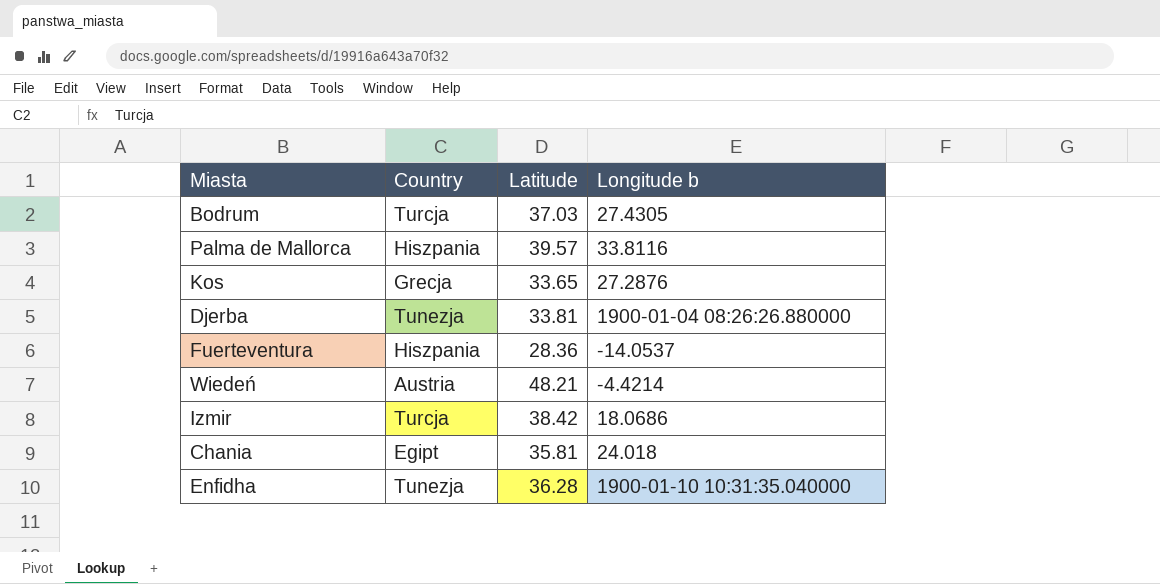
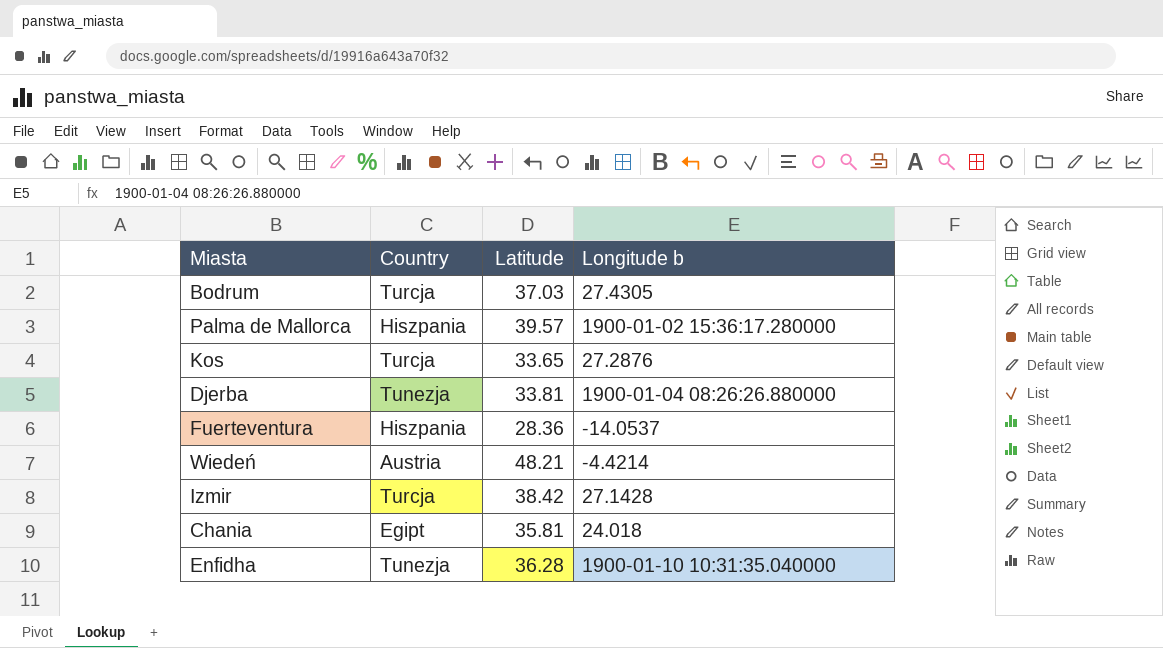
Palma de Mallorca | Longitude b: 33.8116 -> 1900-01-02 15:36:17.280000
Kos | Country: Grecja -> Turcja
Izmir | Longitude b: 18.0686 -> 27.1428

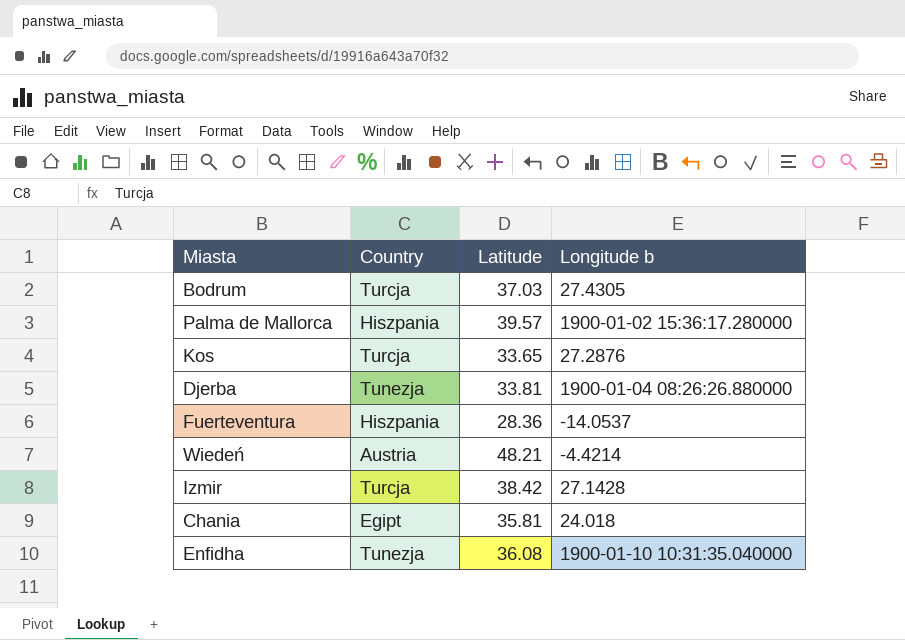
Enfidha | Latitude: 36.28 -> 36.08

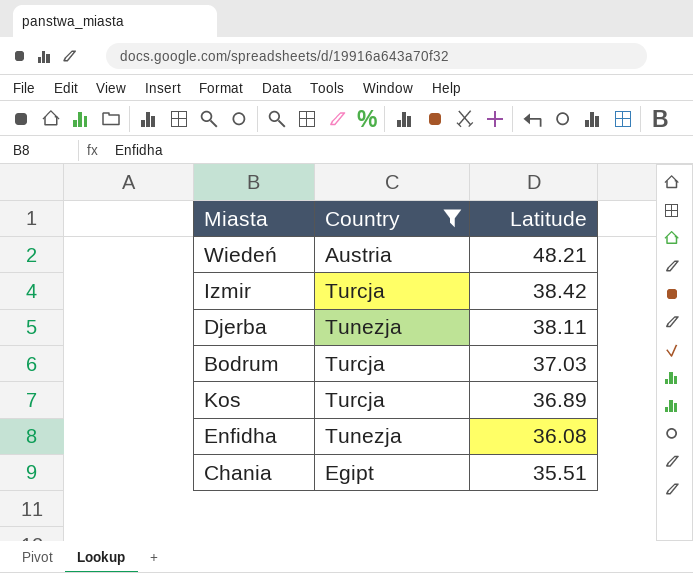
filter: none -> Country != Hiszpania
row order: none -> Latitude descending
column Longitude b | position: 4 -> none
Djerba | Latitude: 33.81 -> 38.11
Kos | Latitude: 33.65 -> 36.89
Chania | Latitude: 35.81 -> 35.51

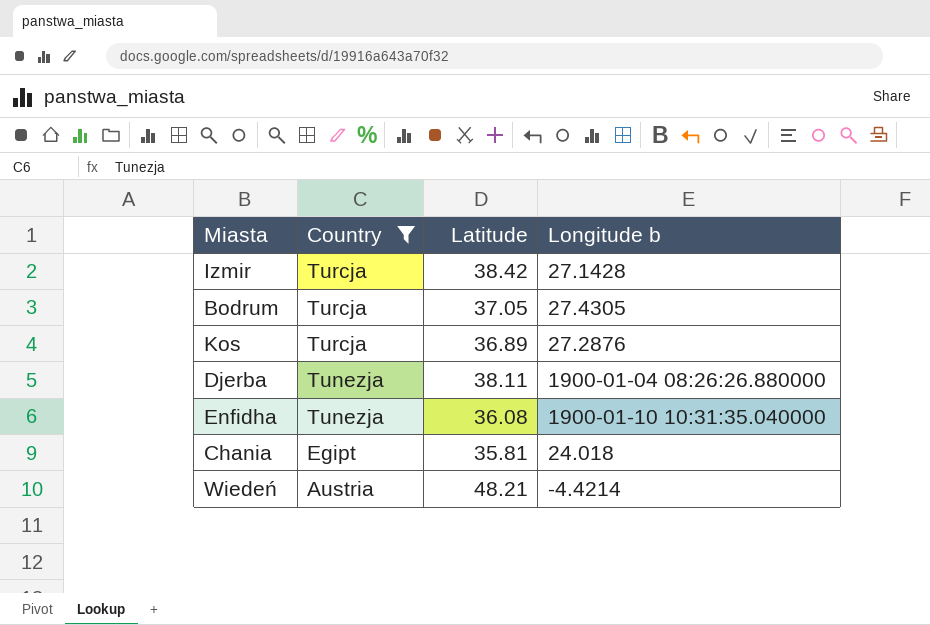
row order: Latitude descending -> Country descending
column Longitude b | position: none -> 4
Bodrum | Latitude: 37.03 -> 37.05
Chania | Latitude: 35.51 -> 35.81

